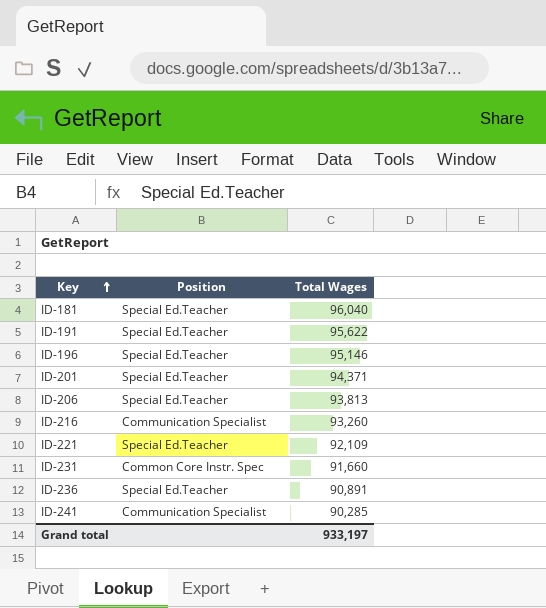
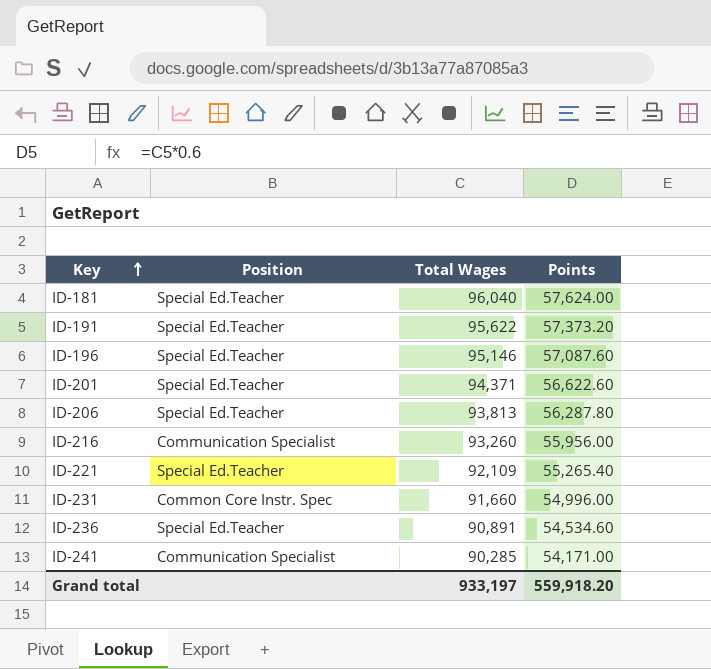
column Points | formula: none -> [Total Wages] * 0.6

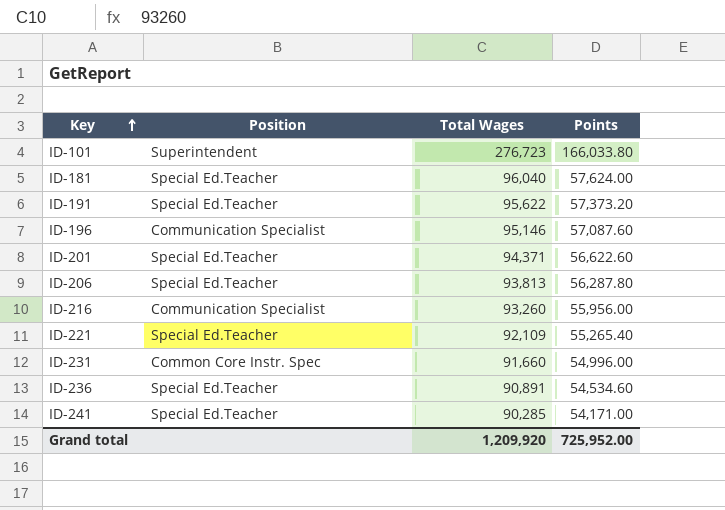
row ID-101: none -> Superintendent | 276,723 | 166,033.80
ID-196 | Position: Special Ed.Teacher -> Communication Specialist
ID-241 | Position: Communication Specialist -> Special Ed.Teacher
Grand total | Total Wages: 933,197 -> 1,209,920
Grand total | Points: 559,918.20 -> 725,952.00

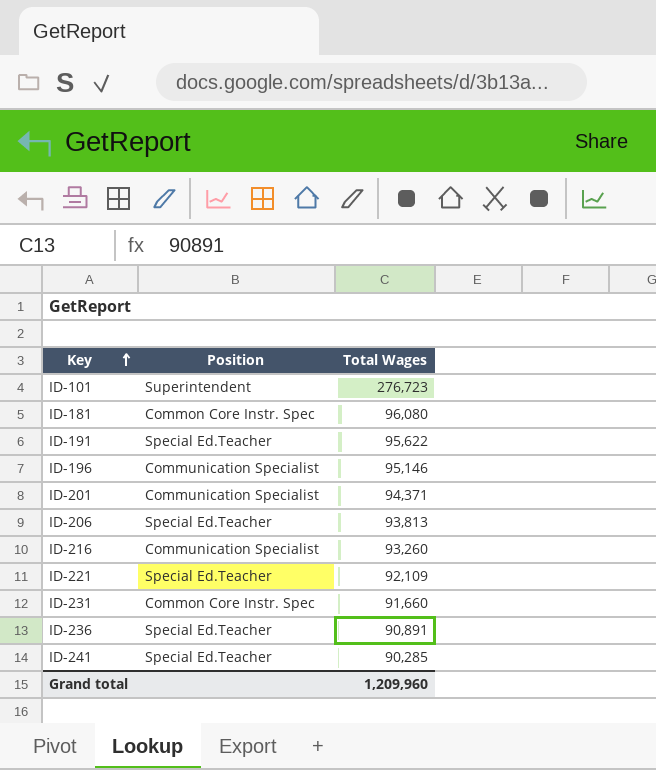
column Points | formula: [Total Wages] * 0.6 -> none
ID-181 | Position: Special Ed.Teacher -> Common Core Instr. Spec
ID-181 | Total Wages: 96,040 -> 96,080
ID-201 | Position: Special Ed.Teacher -> Communication Specialist
Grand total | Total Wages: 1,209,920 -> 1,209,960

